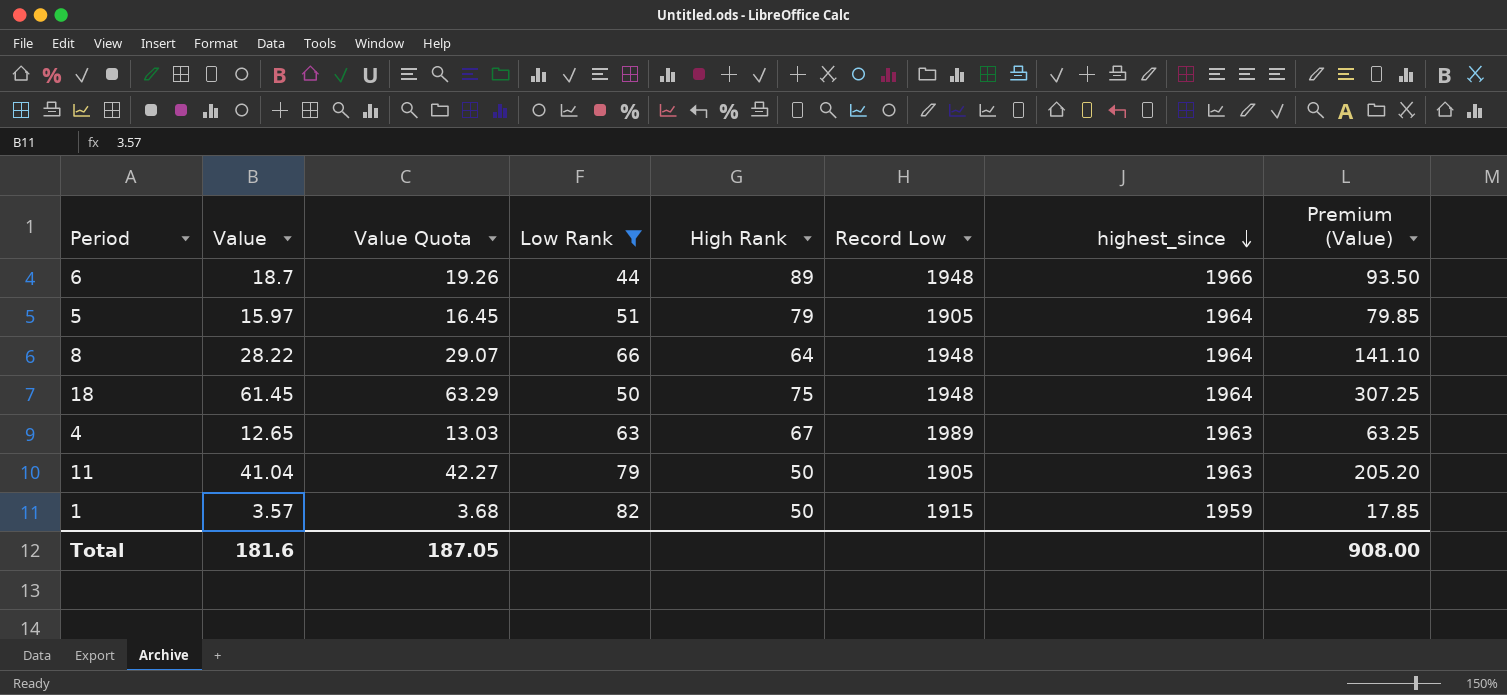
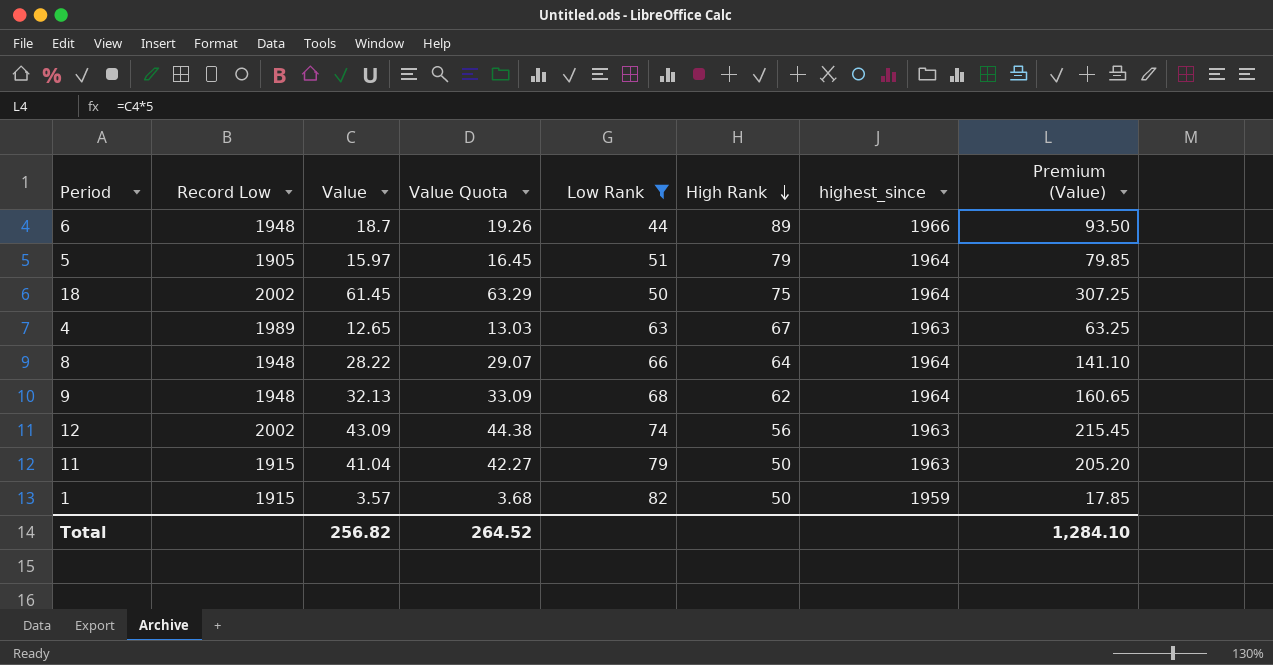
row order: highest_since descending -> High Rank descending
column Record Low | position: 6 -> 2
18 | Record Low: 1948 -> 2002
row 9: none -> 1948 | 32.13 | 33.09 | 68 | 62 | 1964 | 160.65
row 12: none -> 2002 | 43.09 | 44.38 | 74 | 56 | 1963 | 215.45
11 | Record Low: 1905 -> 1915
Total | Value: 181.6 -> 256.82
Total | Value Quota: 187.05 -> 264.52
Total | Premium (Value): 908.00 -> 1,284.10

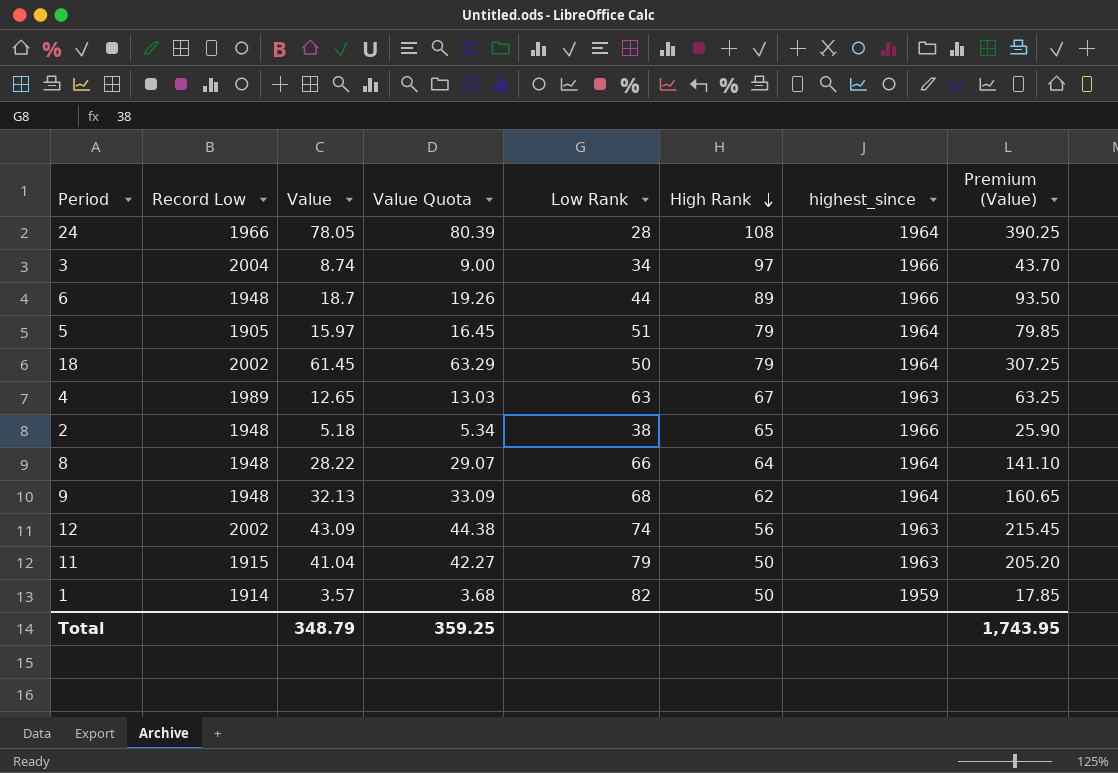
filter: Low Rank >= 44 -> none
18 | High Rank: 75 -> 79
1 | Record Low: 1915 -> 1914
Total | Value: 256.82 -> 348.79
Total | Value Quota: 264.52 -> 359.25
Total | Premium (Value): 1,284.10 -> 1,743.95

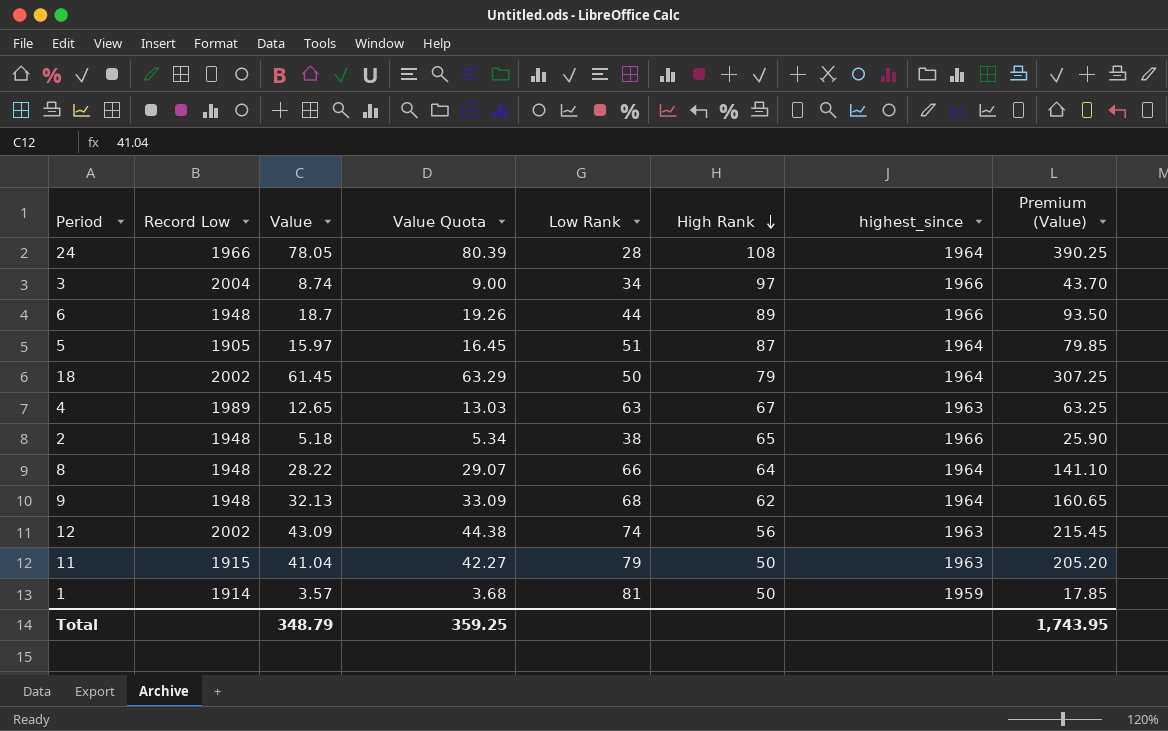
5 | High Rank: 79 -> 87
1 | Low Rank: 82 -> 81

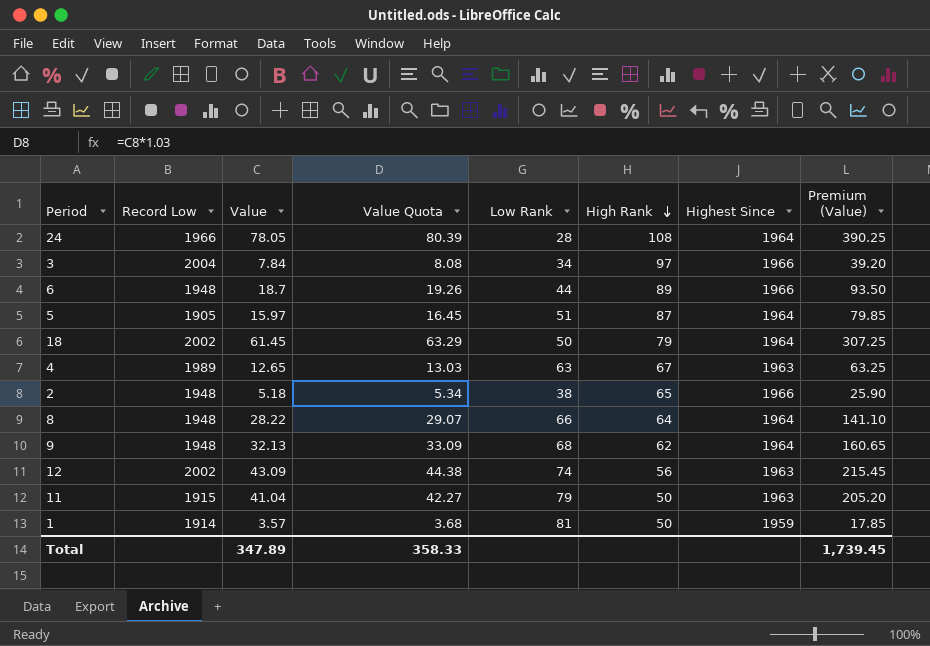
column name: highest_since -> Highest Since
3 | Value: 8.74 -> 7.84
3 | Value Quota: 9.00 -> 8.08
3 | Premium (Value): 43.70 -> 39.20
Total | Value: 348.79 -> 347.89
Total | Value Quota: 359.25 -> 358.33
Total | Premium (Value): 1,743.95 -> 1,739.45

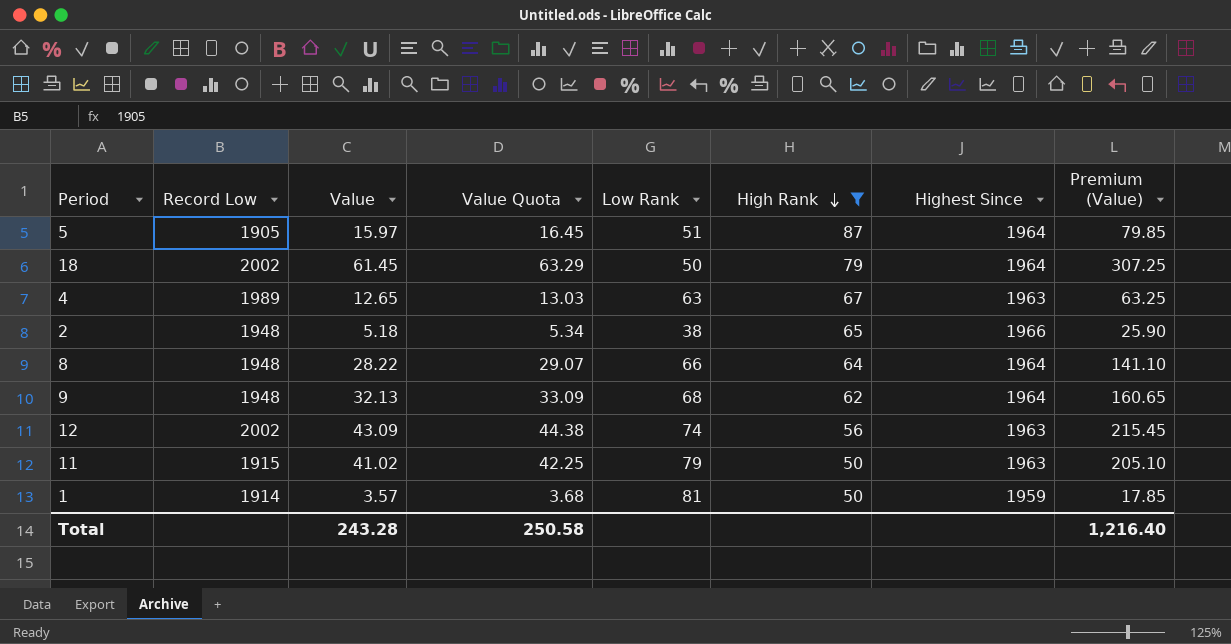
filter: none -> High Rank <= 87
11 | Value: 41.04 -> 41.02
11 | Value Quota: 42.27 -> 42.25
11 | Premium (Value): 205.20 -> 205.10
Total | Value: 347.89 -> 243.28
Total | Value Quota: 358.33 -> 250.58
Total | Premium (Value): 1,739.45 -> 1,216.40

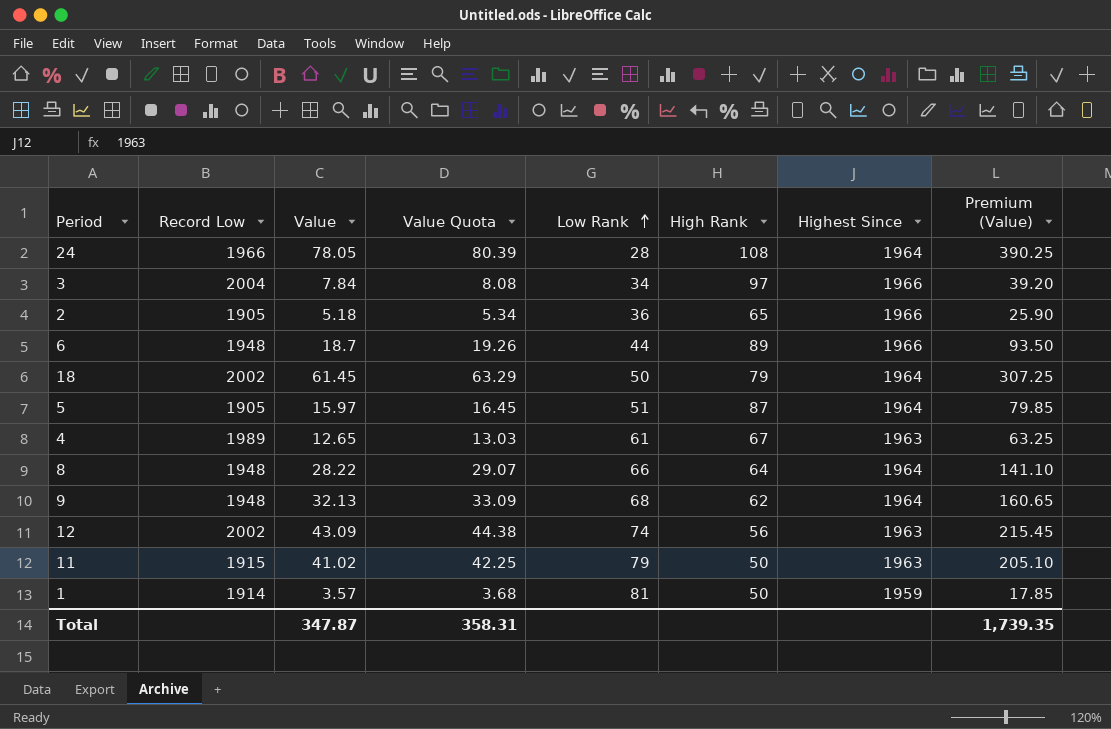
filter: High Rank <= 87 -> none
row order: High Rank descending -> Low Rank ascending
2 | Record Low: 1948 -> 1905
2 | Low Rank: 38 -> 36
4 | Low Rank: 63 -> 61
Total | Value: 243.28 -> 347.87
Total | Value Quota: 250.58 -> 358.31
Total | Premium (Value): 1,216.40 -> 1,739.35

